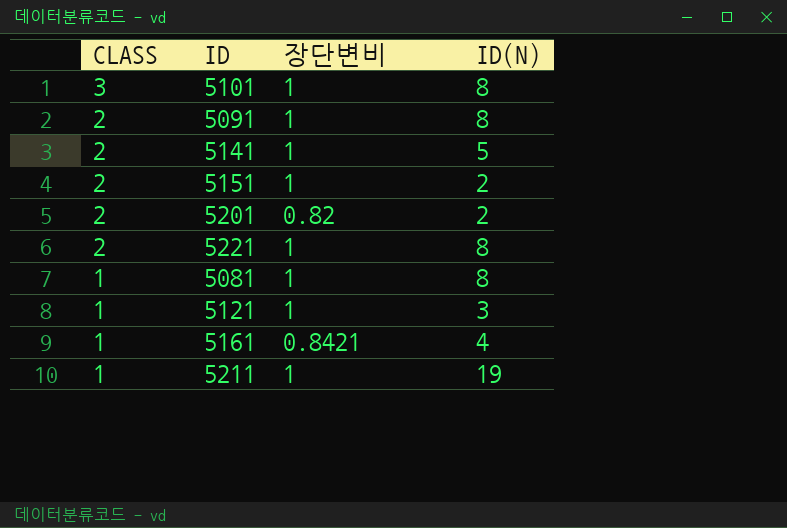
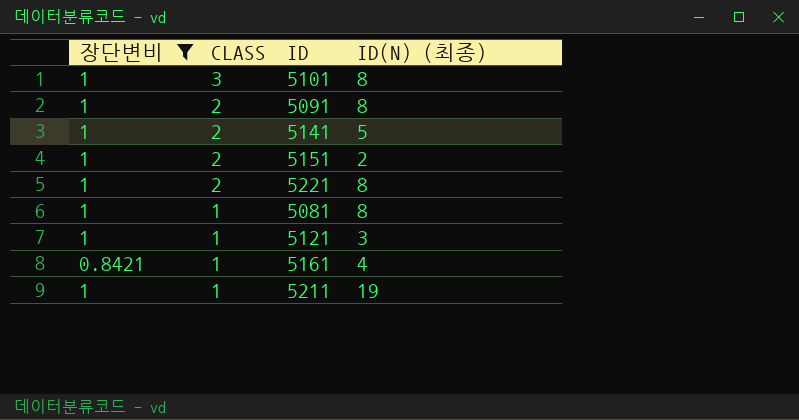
filter: none -> 장단변비 != 0.82
column 장단변비 | position: 3 -> 1
column name: ID(N) -> ID(N) (최종)

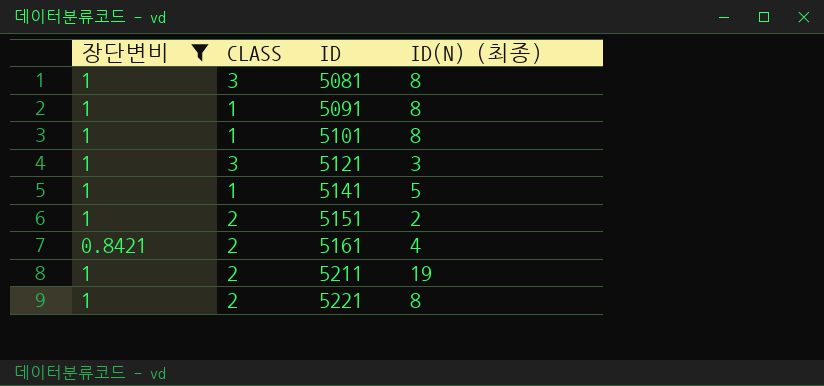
row order: CLASS descending -> ID ascending
5081 | CLASS: 1 -> 3
5091 | CLASS: 2 -> 1
5101 | CLASS: 3 -> 1
5121 | CLASS: 1 -> 3
5141 | CLASS: 2 -> 1
5161 | CLASS: 1 -> 2
5211 | CLASS: 1 -> 2

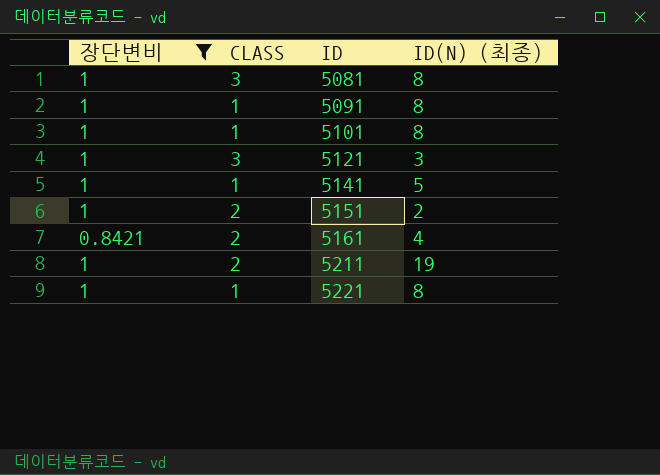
5221 | CLASS: 2 -> 1

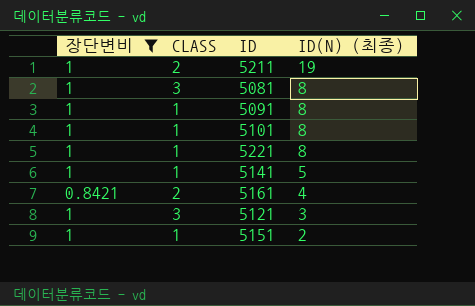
row order: ID ascending -> ID(N) (최종) descending
5151 | CLASS: 2 -> 1

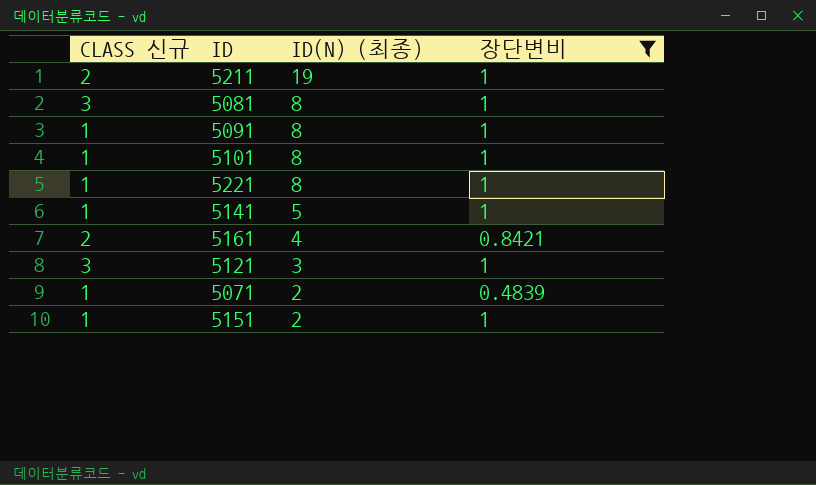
column name: CLASS -> CLASS 신규
column 장단변비 | position: 1 -> 4
row 5071: none -> 1 | 2 | 0.4839

